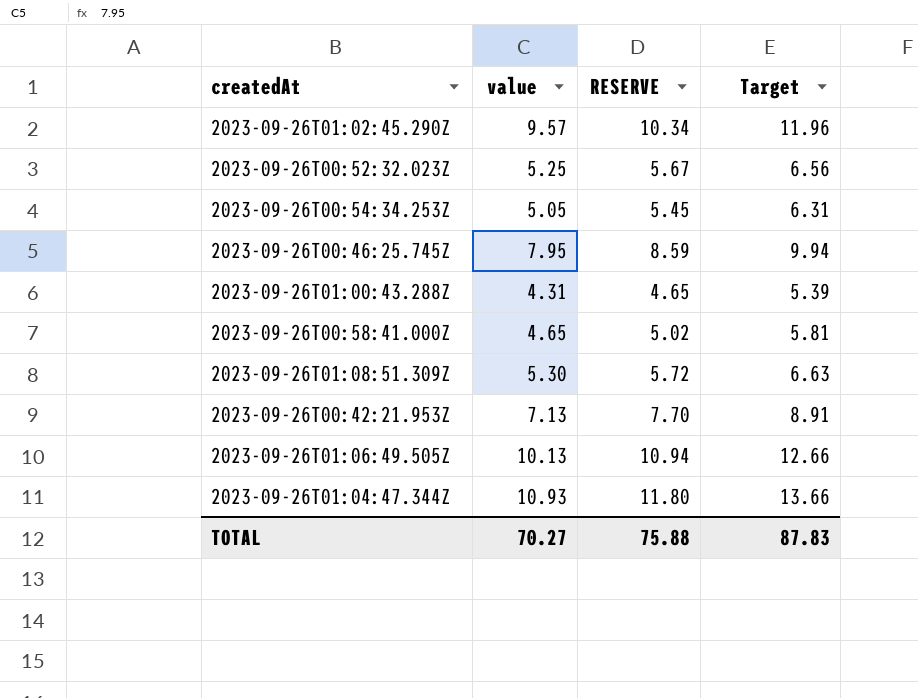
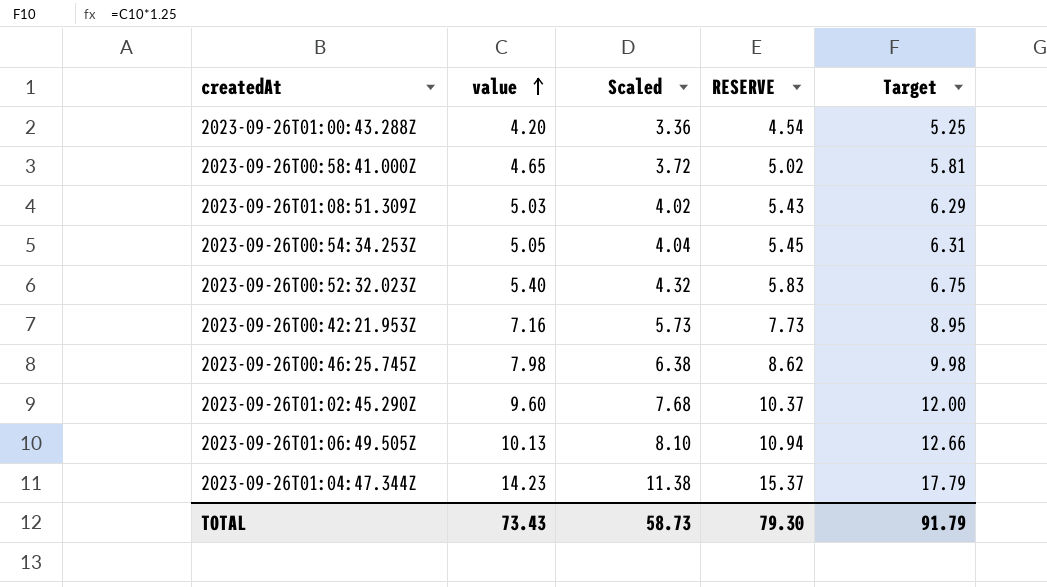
row order: none -> value ascending
column Scaled | formula: none -> [value] * 0.8
2023-09-26T01:00:43.288Z | value: 4.31 -> 4.20
2023-09-26T01:00:43.288Z | RESERVE: 4.65 -> 4.54
2023-09-26T01:00:43.288Z | Target: 5.39 -> 5.25
2023-09-26T01:08:51.309Z | value: 5.30 -> 5.03
2023-09-26T01:08:51.309Z | RESERVE: 5.72 -> 5.43
2023-09-26T01:08:51.309Z | Target: 6.63 -> 6.29
2023-09-26T00:52:32.023Z | value: 5.25 -> 5.40
2023-09-26T00:52:32.023Z | RESERVE: 5.67 -> 5.83
2023-09-26T00:52:32.023Z | Target: 6.56 -> 6.75
2023-09-26T00:42:21.953Z | value: 7.13 -> 7.16
2023-09-26T00:42:21.953Z | RESERVE: 7.70 -> 7.73
2023-09-26T00:42:21.953Z | Target: 8.91 -> 8.95
2023-09-26T00:46:25.745Z | value: 7.95 -> 7.98
2023-09-26T00:46:25.745Z | RESERVE: 8.59 -> 8.62
2023-09-26T00:46:25.745Z | Target: 9.94 -> 9.98
2023-09-26T01:02:45.290Z | value: 9.57 -> 9.60
2023-09-26T01:02:45.290Z | RESERVE: 10.34 -> 10.37
2023-09-26T01:02:45.290Z | Target: 11.96 -> 12.00
2023-09-26T01:04:47.344Z | value: 10.93 -> 14.23
2023-09-26T01:04:47.344Z | RESERVE: 11.80 -> 15.37
2023-09-26T01:04:47.344Z | Target: 13.66 -> 17.79
TOTAL | value: 70.27 -> 73.43
TOTAL | RESERVE: 75.88 -> 79.30
TOTAL | Target: 87.83 -> 91.79

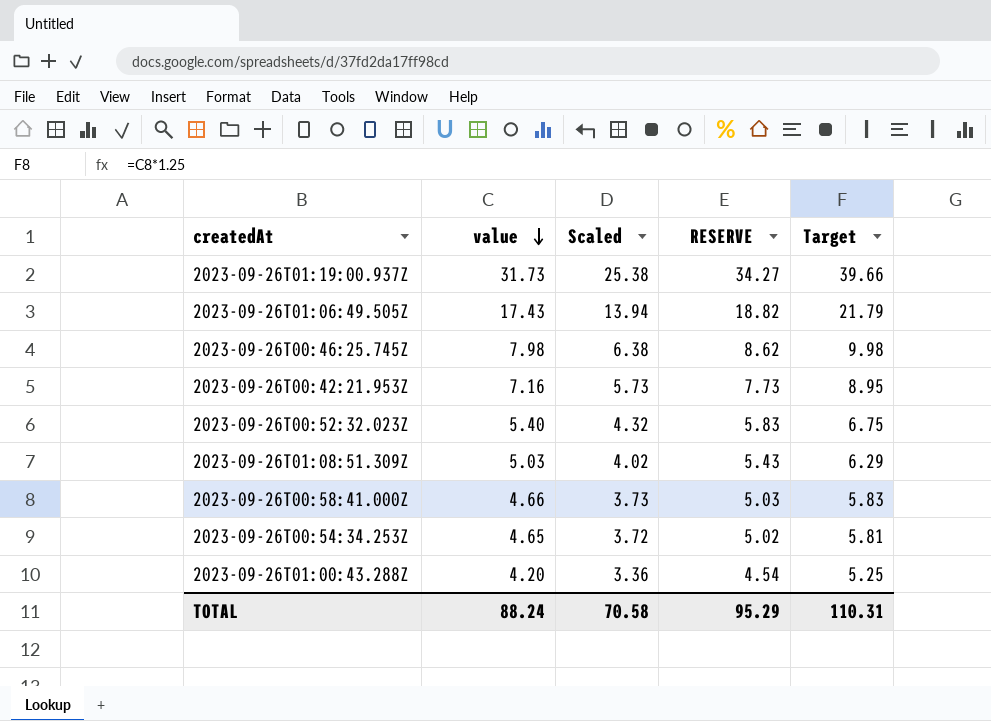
row order: value ascending -> value descending
row 2023-09-26T01:02:45.290Z: 9.60 | 7.68 | 10.37 | 12.00 -> none
row 2023-09-26T01:04:47.344Z: 14.23 | 11.38 | 15.37 | 17.79 -> none
row 2023-09-26T01:19:00.937Z: none -> 31.73 | 25.38 | 34.27 | 39.66
2023-09-26T01:06:49.505Z | value: 10.13 -> 17.43
2023-09-26T01:06:49.505Z | Scaled: 8.10 -> 13.94
2023-09-26T01:06:49.505Z | RESERVE: 10.94 -> 18.82
2023-09-26T01:06:49.505Z | Target: 12.66 -> 21.79
2023-09-26T00:58:41.000Z | value: 4.65 -> 4.66
2023-09-26T00:58:41.000Z | Scaled: 3.72 -> 3.73
2023-09-26T00:58:41.000Z | RESERVE: 5.02 -> 5.03
2023-09-26T00:58:41.000Z | Target: 5.81 -> 5.83
2023-09-26T00:54:34.253Z | value: 5.05 -> 4.65
2023-09-26T00:54:34.253Z | Scaled: 4.04 -> 3.72
2023-09-26T00:54:34.253Z | RESERVE: 5.45 -> 5.02
2023-09-26T00:54:34.253Z | Target: 6.31 -> 5.81
TOTAL | value: 73.43 -> 88.24
TOTAL | Scaled: 58.73 -> 70.58
TOTAL | RESERVE: 79.30 -> 95.29
TOTAL | Target: 91.79 -> 110.31

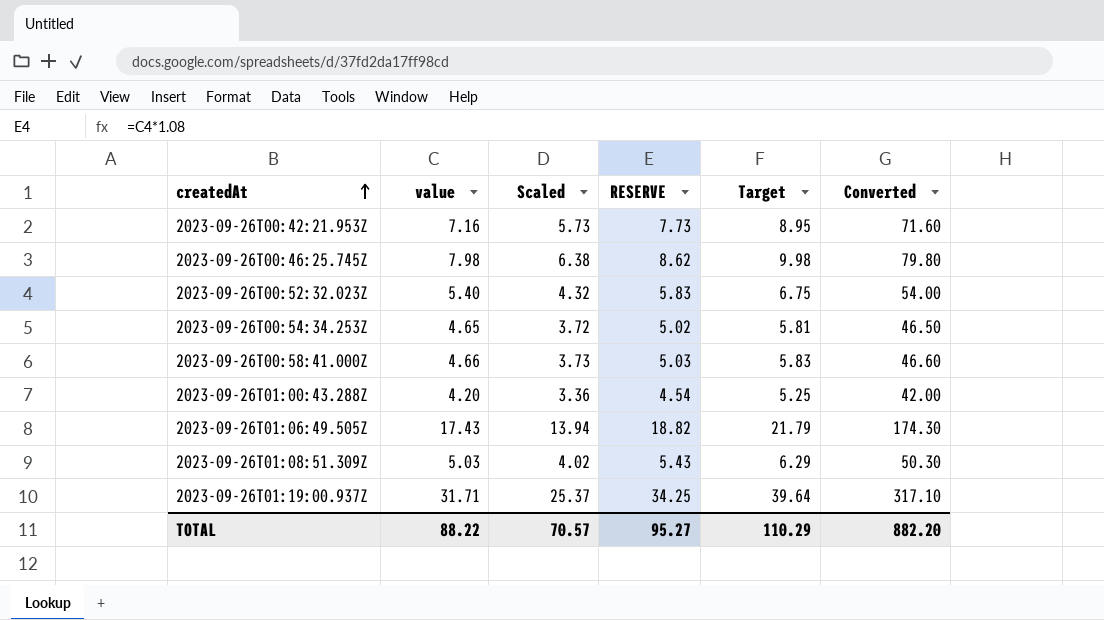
row order: value descending -> createdAt ascending
column Converted | formula: none -> [value] * 10
2023-09-26T01:19:00.937Z | value: 31.73 -> 31.71
2023-09-26T01:19:00.937Z | Scaled: 25.38 -> 25.37
2023-09-26T01:19:00.937Z | RESERVE: 34.27 -> 34.25
2023-09-26T01:19:00.937Z | Target: 39.66 -> 39.64
TOTAL | value: 88.24 -> 88.22
TOTAL | Scaled: 70.58 -> 70.57
TOTAL | RESERVE: 95.29 -> 95.27
TOTAL | Target: 110.31 -> 110.29

